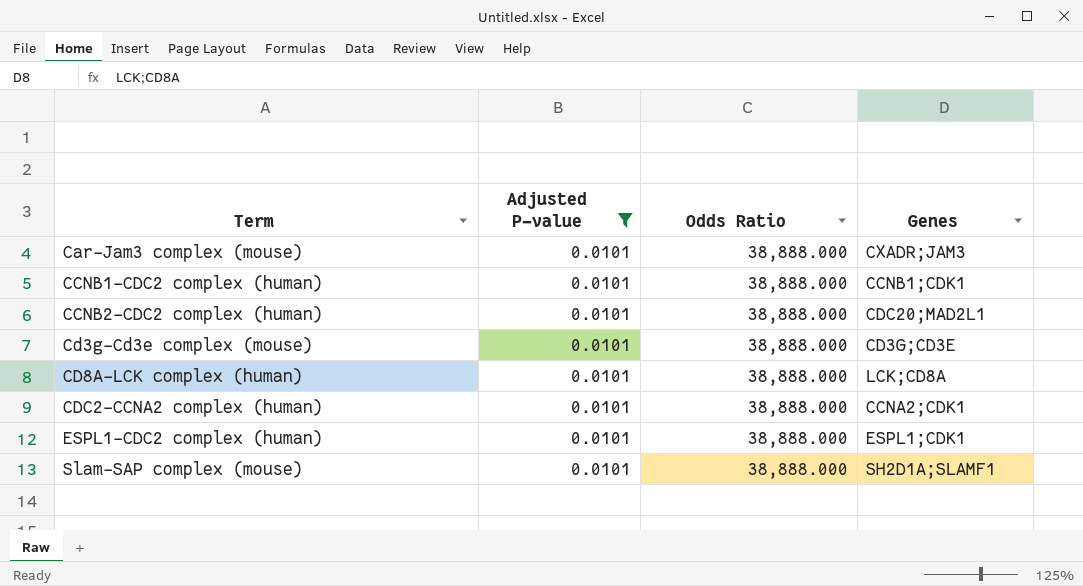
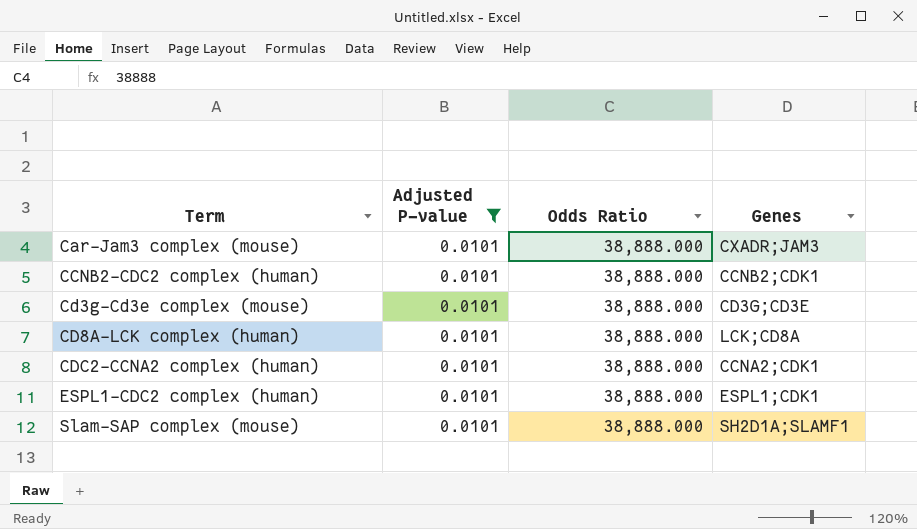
row CCNB1-CDC2 complex (human): 0.0101 | 38,888.000 | CCNB1;CDK1 -> none
CCNB2-CDC2 complex (human) | Genes: CDC20;MAD2L1 -> CCNB2;CDK1

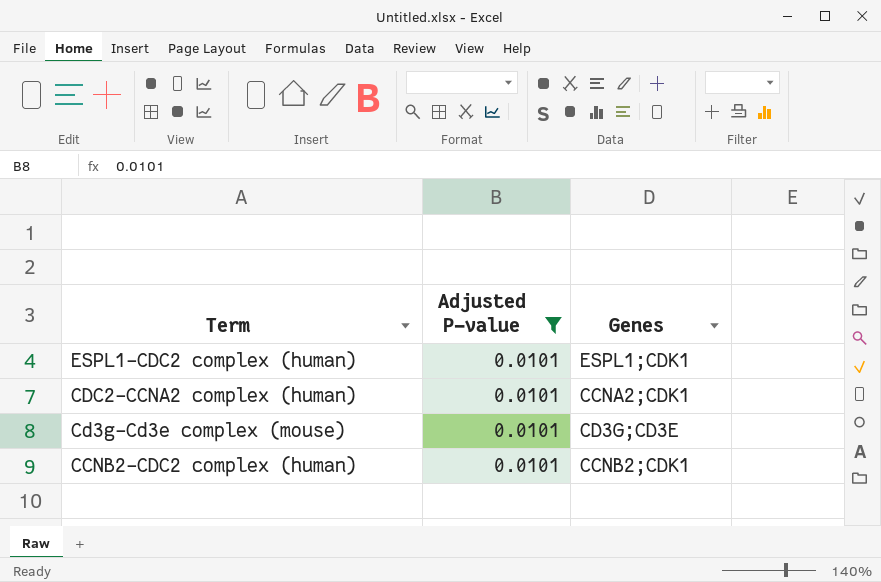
row order: Term ascending -> Term descending
column Odds Ratio | position: 3 -> none
row Car-Jam3 complex (mouse): 0.0101 | 38,888.000 | CXADR;JAM3 -> none
row CD8A-LCK complex (human): 0.0101 | 38,888.000 | LCK;CD8A -> none
row Slam-SAP complex (mouse): 0.0101 | 38,888.000 | SH2D1A;SLAMF1 -> none

